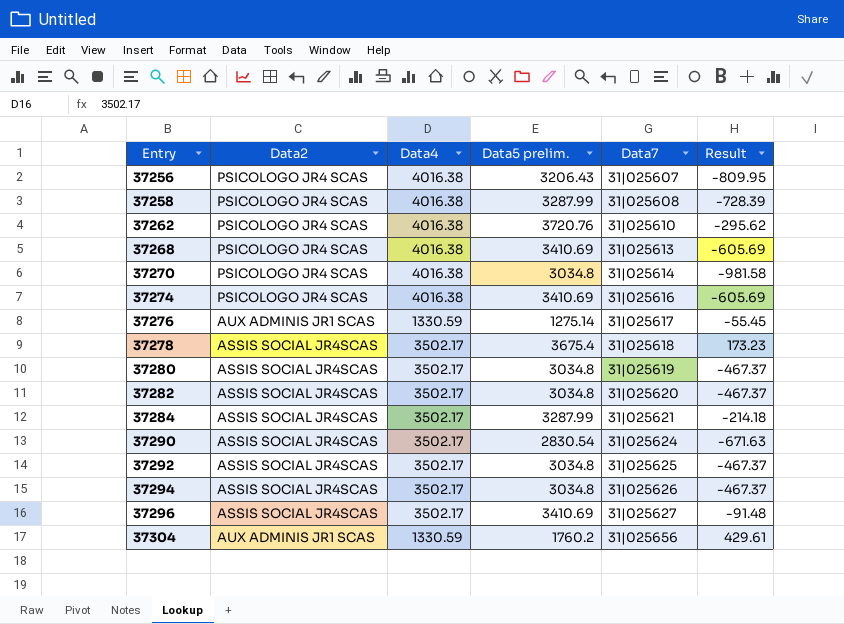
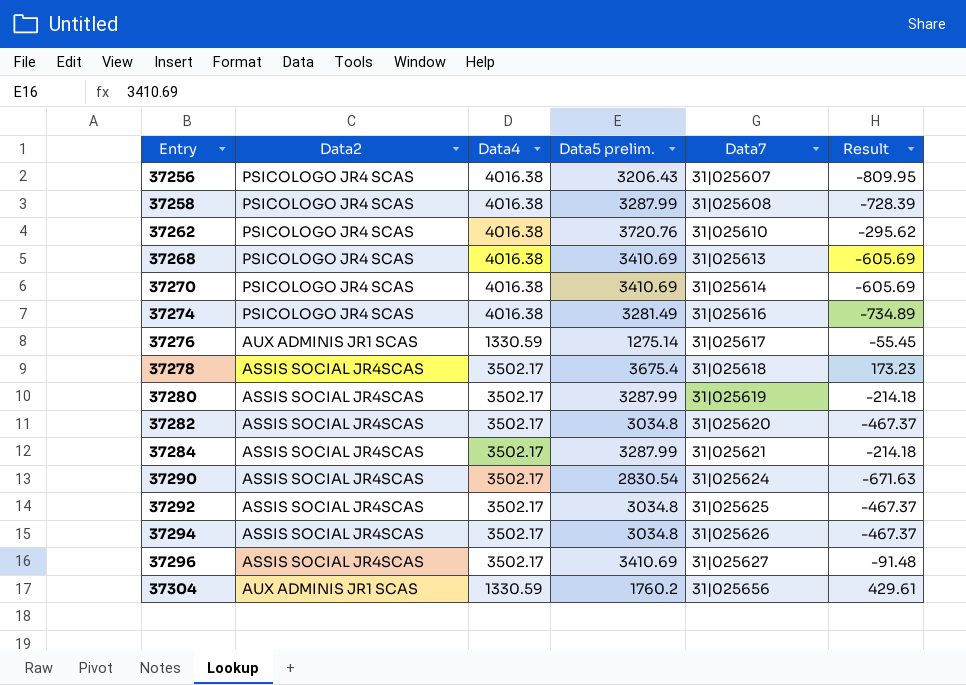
37270 | Data5 prelim.: 3034.8 -> 3410.69
37270 | Result: -981.58 -> -605.69
37274 | Data5 prelim.: 3410.69 -> 3281.49
37274 | Result: -605.69 -> -734.89
37280 | Data5 prelim.: 3034.8 -> 3287.99
37280 | Result: -467.37 -> -214.18

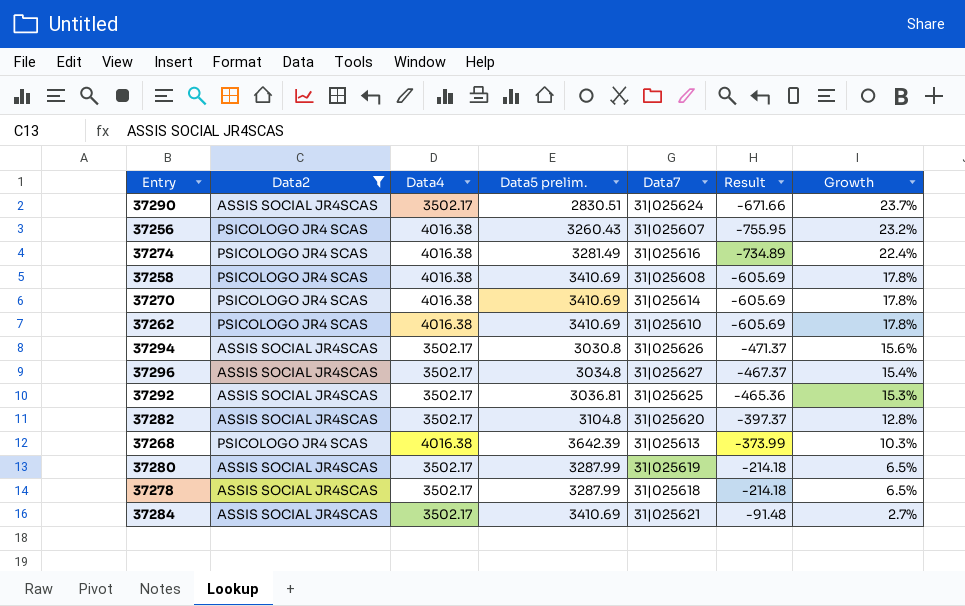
filter: none -> Data2 != AUX ADMINIS JR1 SCAS
row order: Entry ascending -> Growth descending
column Growth | formula: none -> ([Data4] - [Data5 prelim.]) / [Data5 prelim.]
37290 | Data5 prelim.: 2830.54 -> 2830.51
37290 | Result: -671.63 -> -671.66
37256 | Data5 prelim.: 3206.43 -> 3260.43
37256 | Result: -809.95 -> -755.95
37258 | Data5 prelim.: 3287.99 -> 3410.69
37258 | Result: -728.39 -> -605.69
37262 | Data5 prelim.: 3720.76 -> 3410.69
37262 | Result: -295.62 -> -605.69
37294 | Data5 prelim.: 3034.8 -> 3030.8
37294 | Result: -467.37 -> -471.37
37296 | Data5 prelim.: 3410.69 -> 3034.8
37296 | Result: -91.48 -> -467.37
37292 | Data5 prelim.: 3034.8 -> 3036.81
37292 | Result: -467.37 -> -465.36
37282 | Data5 prelim.: 3034.8 -> 3104.8
37282 | Result: -467.37 -> -397.37
37268 | Data5 prelim.: 3410.69 -> 3642.39
37268 | Result: -605.69 -> -373.99
37278 | Data5 prelim.: 3675.4 -> 3287.99
37278 | Result: 173.23 -> -214.18
37284 | Data5 prelim.: 3287.99 -> 3410.69
37284 | Result: -214.18 -> -91.48

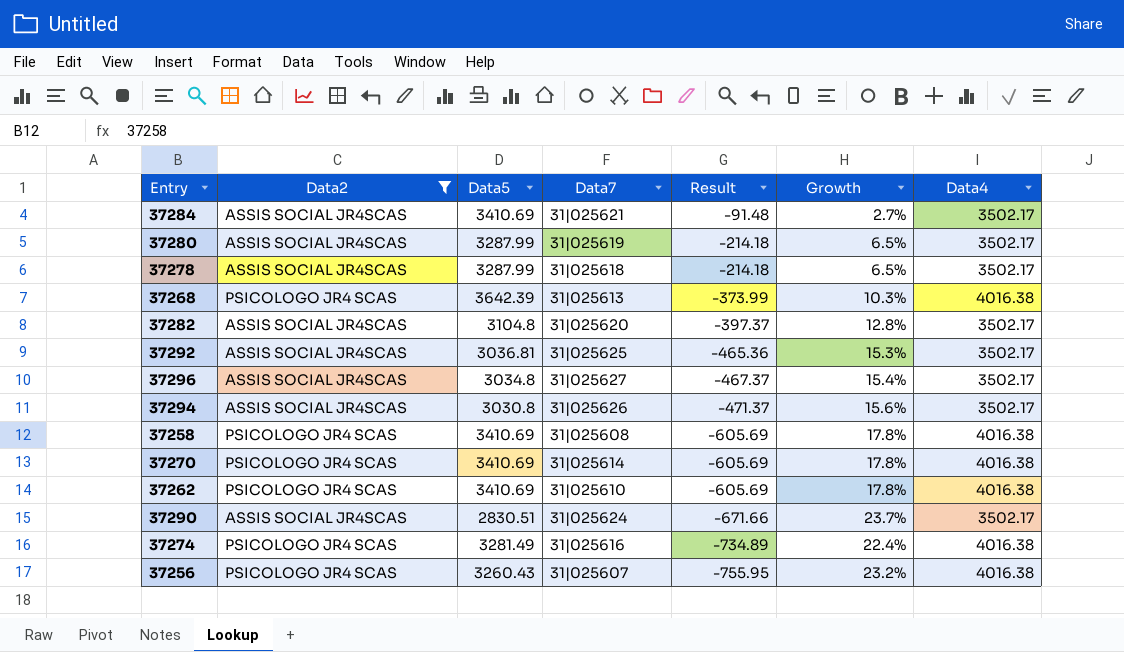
row order: Growth descending -> Result descending
column name: Data5 prelim. -> Data5
column Data4 | position: 3 -> 7

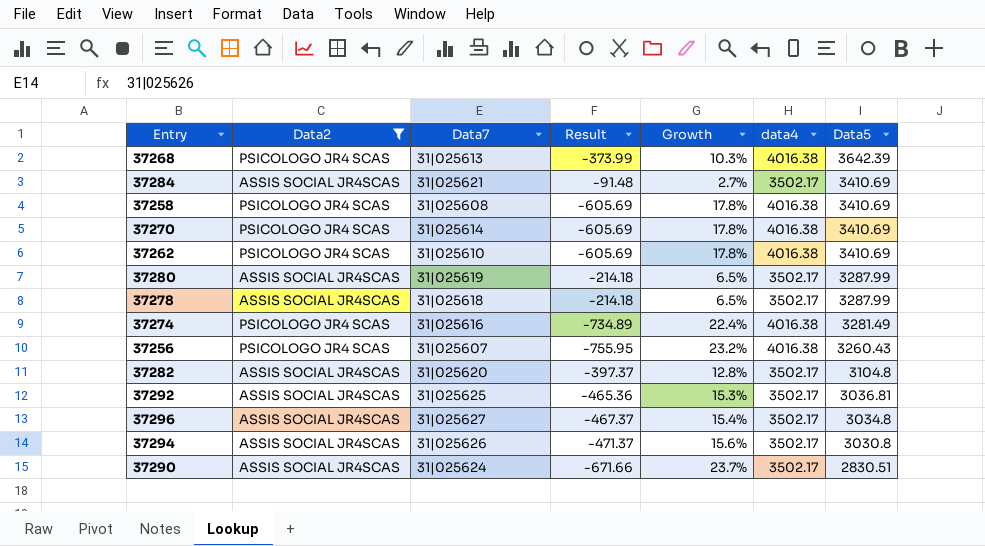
row order: Result descending -> Data5 descending
column name: Data4 -> data4
column Data5 | position: 3 -> 7

